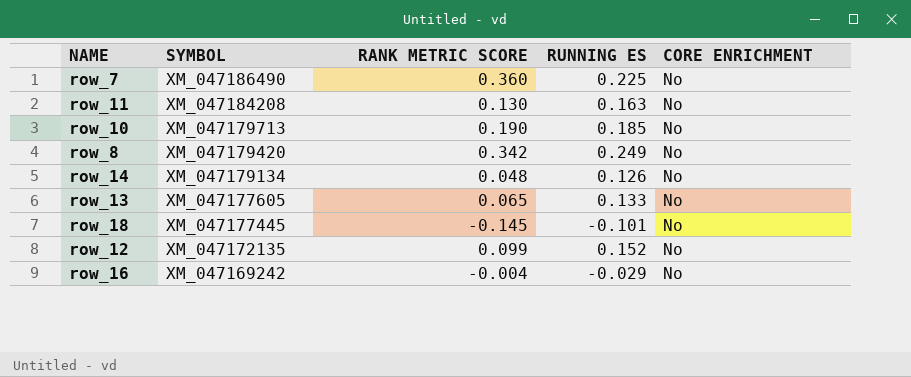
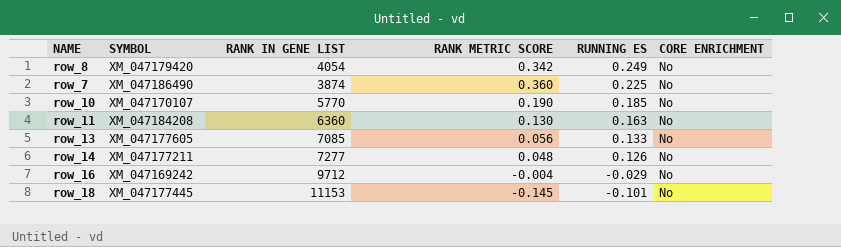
row order: SYMBOL descending -> RUNNING ES descending
column RANK IN GENE LIST | position: none -> 3
row row_12: XM_047172135 | 0.099 | 0.152 | No -> none
row_10 | SYMBOL: XM_047179713 -> XM_047170107
row_13 | RANK METRIC SCORE: 0.065 -> 0.056
row_14 | SYMBOL: XM_047179134 -> XM_047177211

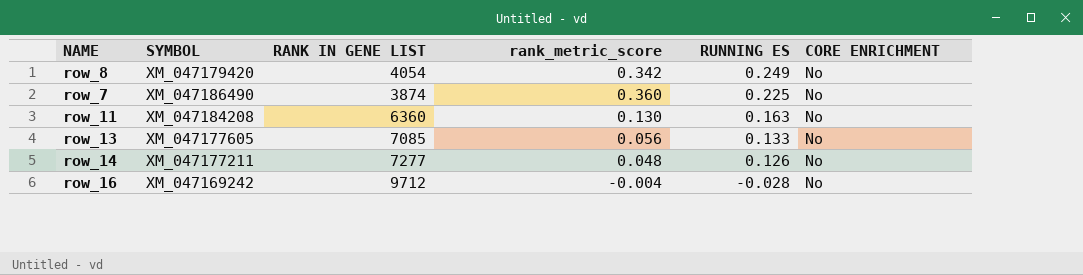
column name: RANK METRIC SCORE -> rank_metric_score
row row_10: XM_047170107 | 5770 | 0.190 | 0.185 | No -> none
row row_18: XM_047177445 | 11153 | -0.145 | -0.101 | No -> none
row_16 | RUNNING ES: -0.029 -> -0.028

